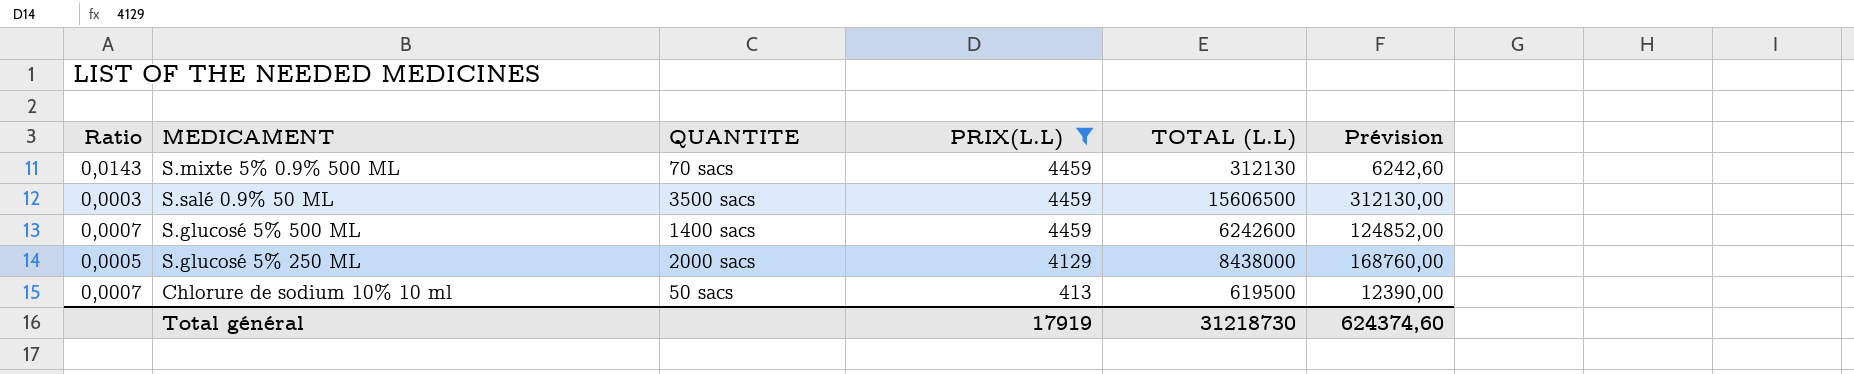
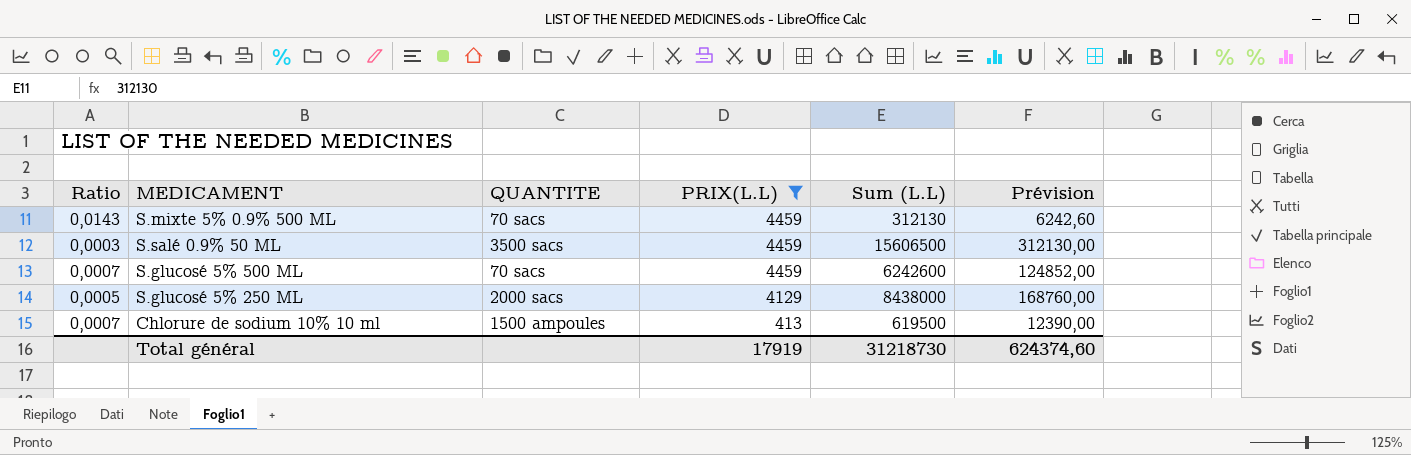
column name: TOTAL (L.L) -> Sum (L.L)
S.glucosé 5% 500 ML | QUANTITE: 1400 sacs -> 70 sacs
Chlorure de sodium 10% 10 ml | QUANTITE: 50 sacs -> 1500 ampoules

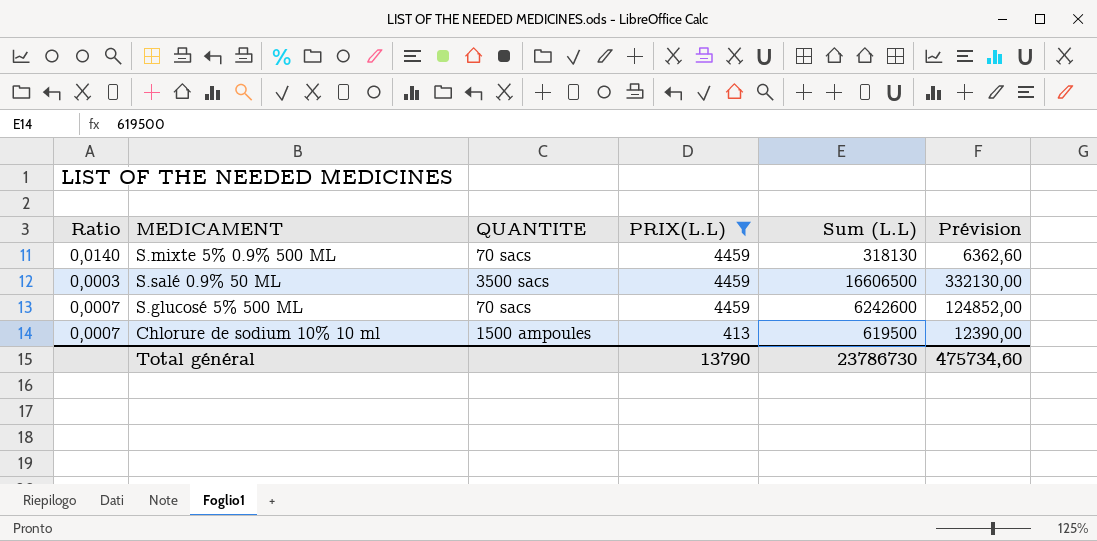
row S.glucosé 5% 250 ML: 0,0005 | 2000 sacs | 4129 | 8438000 | 168760,00 -> none
S.mixte 5% 0.9% 500 ML | Ratio: 0,0143 -> 0,0140
S.mixte 5% 0.9% 500 ML | Sum (L.L): 312130 -> 318130
S.mixte 5% 0.9% 500 ML | Prévision: 6242,60 -> 6362,60
S.salé 0.9% 50 ML | Sum (L.L): 15606500 -> 16606500
S.salé 0.9% 50 ML | Prévision: 312130,00 -> 332130,00
Total général | PRIX(L.L): 17919 -> 13790
Total général | Sum (L.L): 31218730 -> 23786730
Total général | Prévision: 624374,60 -> 475734,60

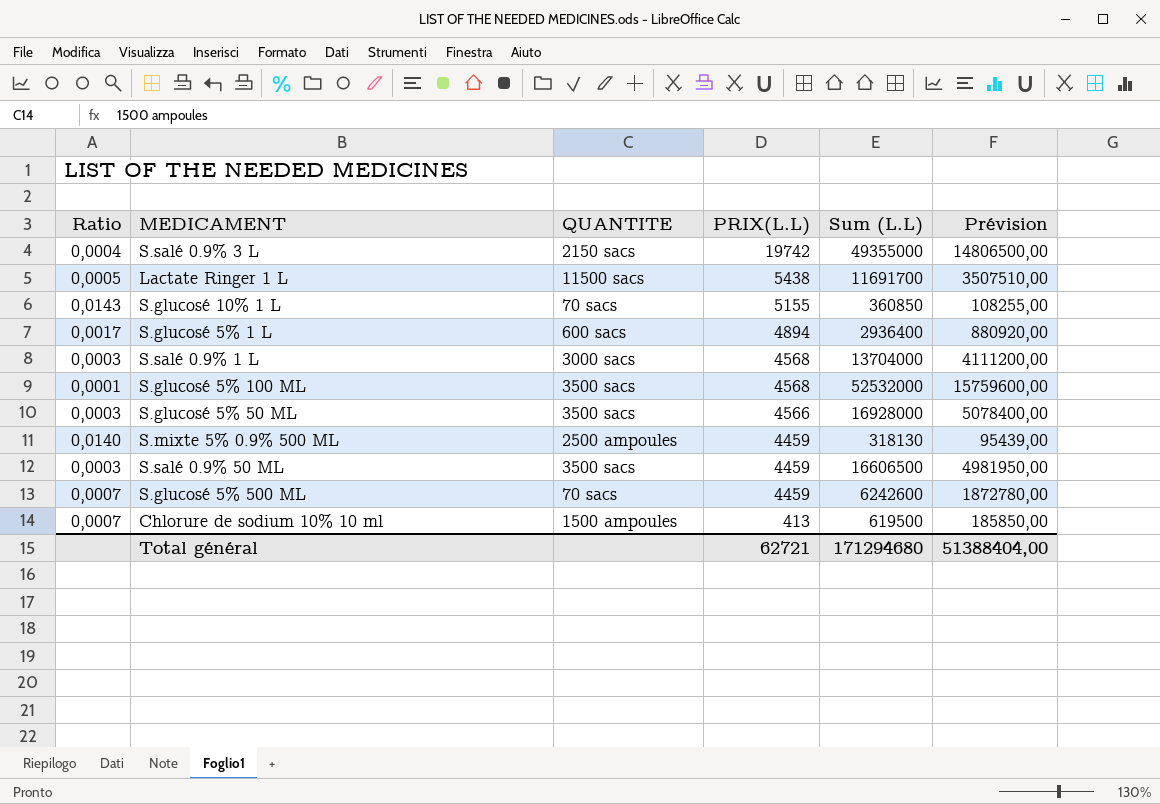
filter: PRIX(L.L) <= 4459 -> none
column Prévision | formula: [Sum (L.L)] * 0,02 -> [Sum (L.L)] * 0,3
S.mixte 5% 0.9% 500 ML | QUANTITE: 70 sacs -> 2500 ampoules
Total général | PRIX(L.L): 13790 -> 62721
Total général | Sum (L.L): 23786730 -> 171294680
Total général | Prévision: 475734,60 -> 51388404,00

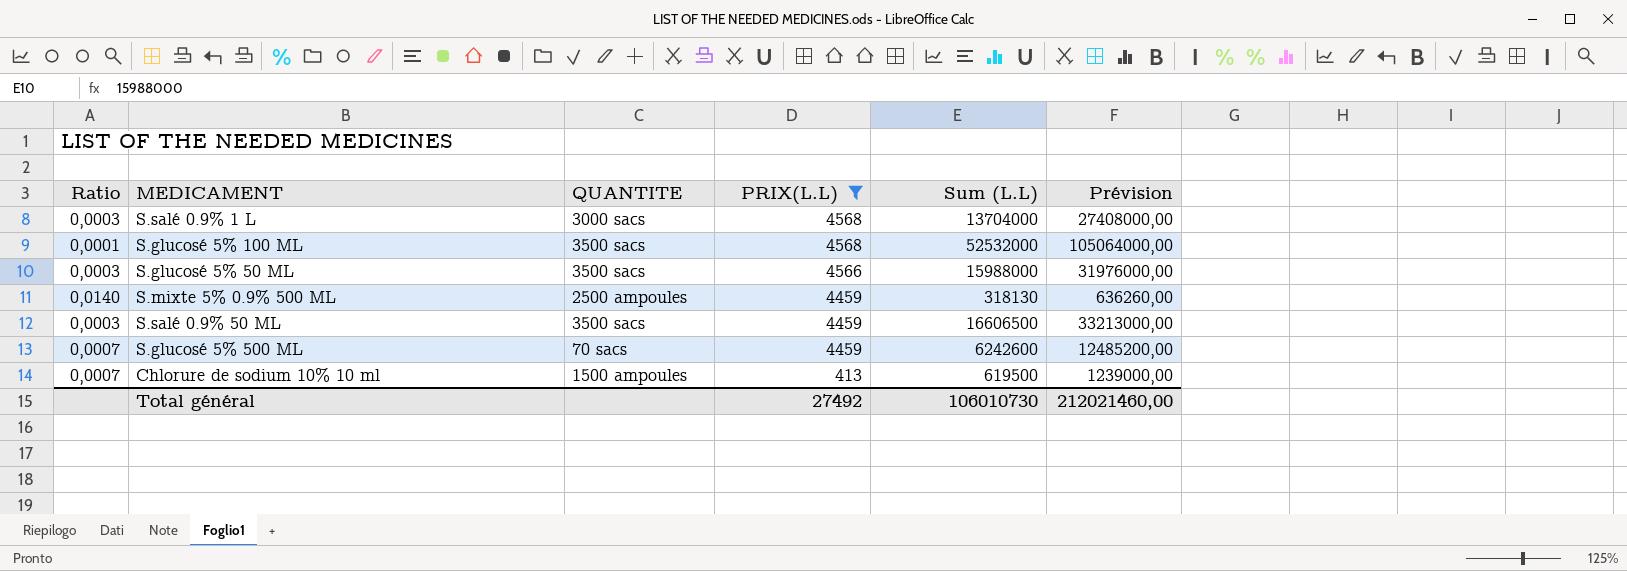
filter: none -> PRIX(L.L) <= 4568
column Prévision | formula: [Sum (L.L)] * 0,3 -> [Sum (L.L)] * 2
S.glucosé 5% 50 ML | Sum (L.L): 16928000 -> 15988000
Total général | PRIX(L.L): 62721 -> 27492
Total général | Sum (L.L): 171294680 -> 106010730
Total général | Prévision: 51388404,00 -> 212021460,00

